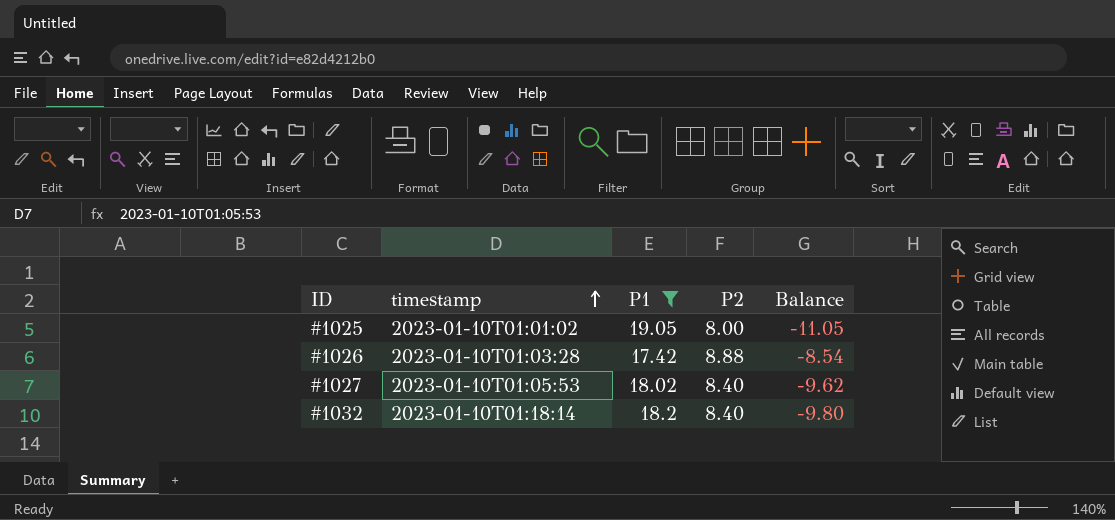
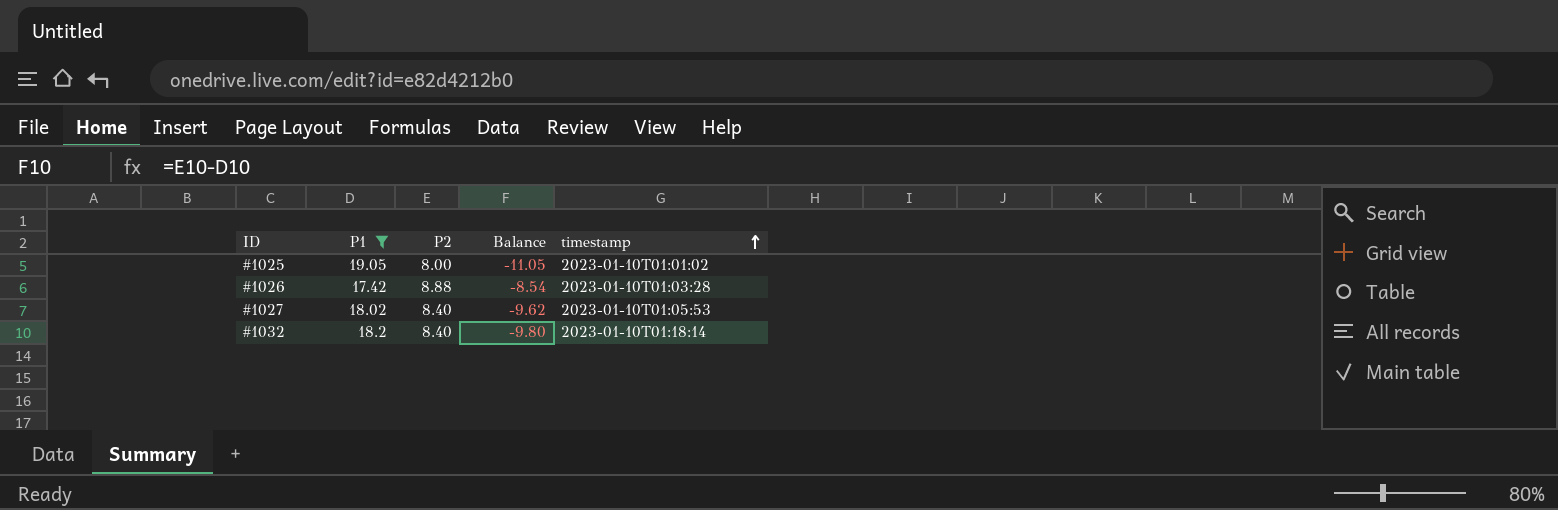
column timestamp | position: 2 -> 5

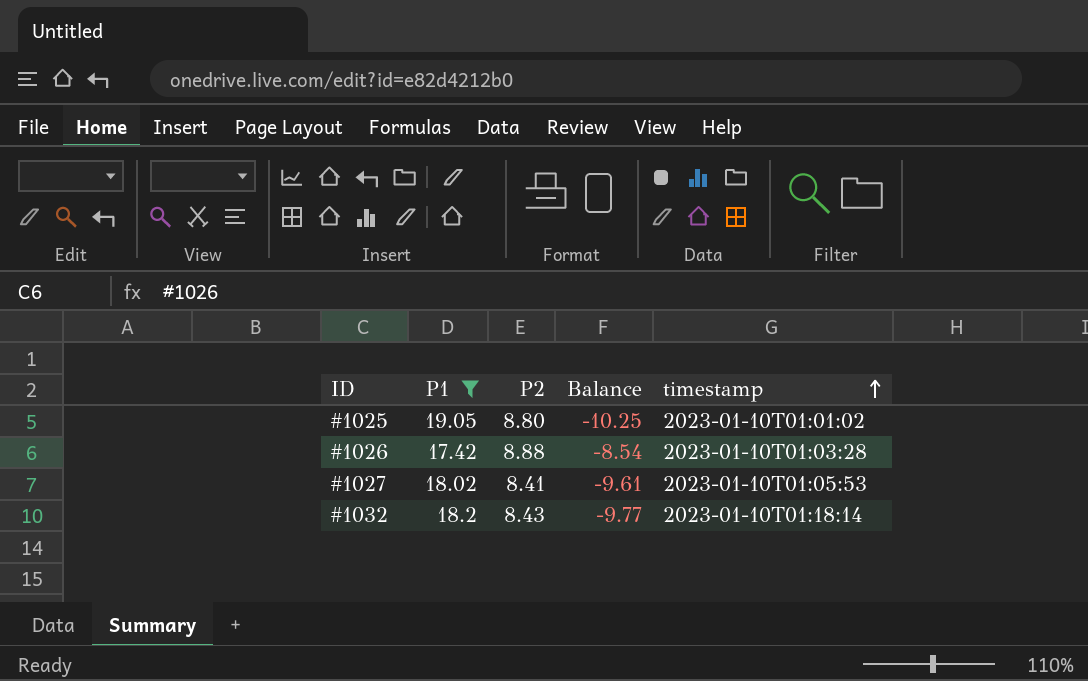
#1025 | P2: 8.00 -> 8.80
#1025 | Balance: -11.05 -> -10.25
#1027 | P2: 8.40 -> 8.41
#1027 | Balance: -9.62 -> -9.61
#1032 | P2: 8.40 -> 8.43
#1032 | Balance: -9.80 -> -9.77

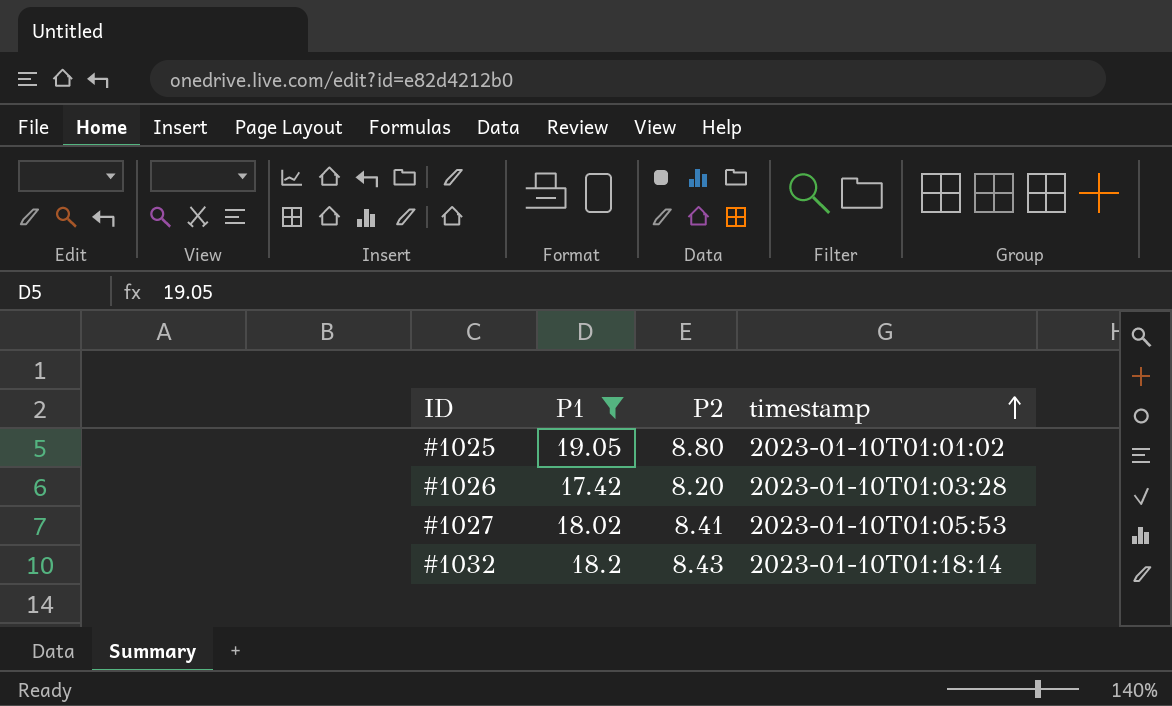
column Balance | formula: [P2] - [P1] -> none
#1026 | P2: 8.88 -> 8.20

